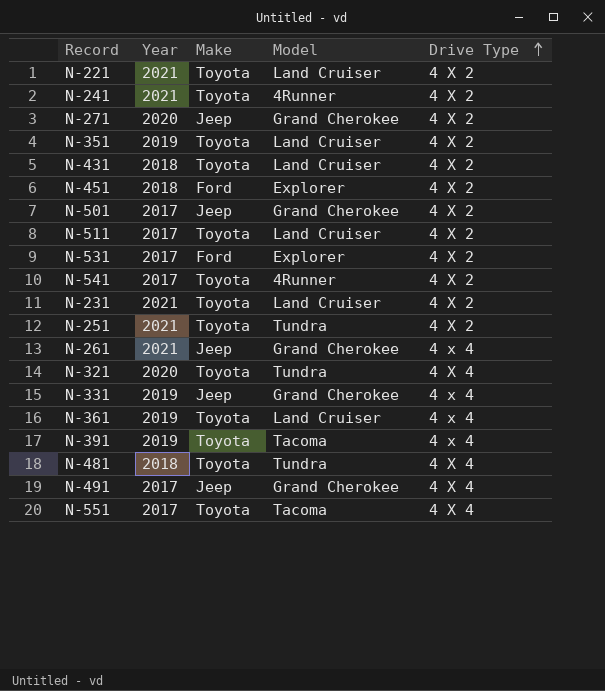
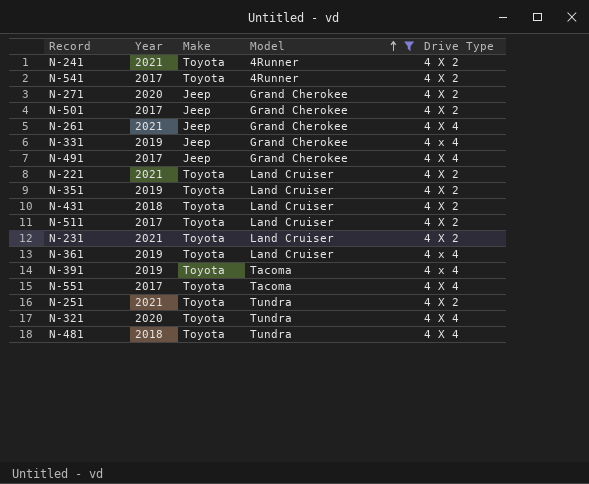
filter: none -> Model != Explorer
row order: Drive Type ascending -> Model ascending
N-261 | Drive Type: 4 x 4 -> 4 X 4

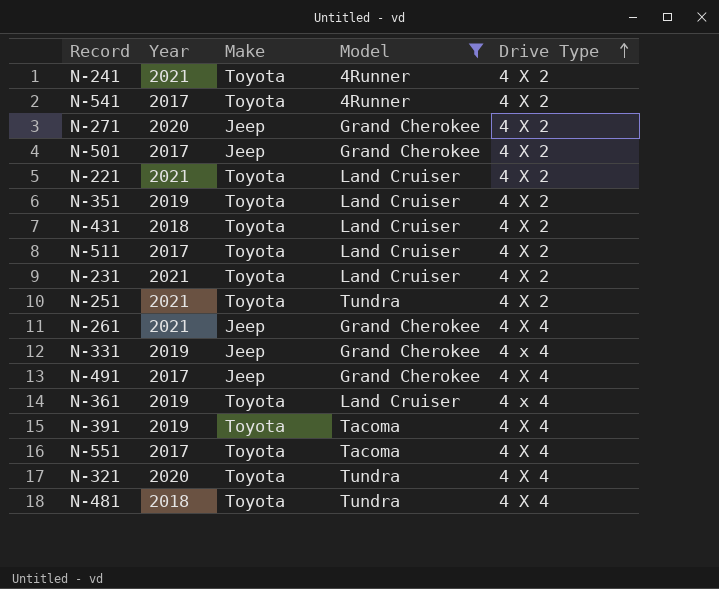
row order: Model ascending -> Drive Type ascending
N-391 | Drive Type: 4 x 4 -> 4 X 4

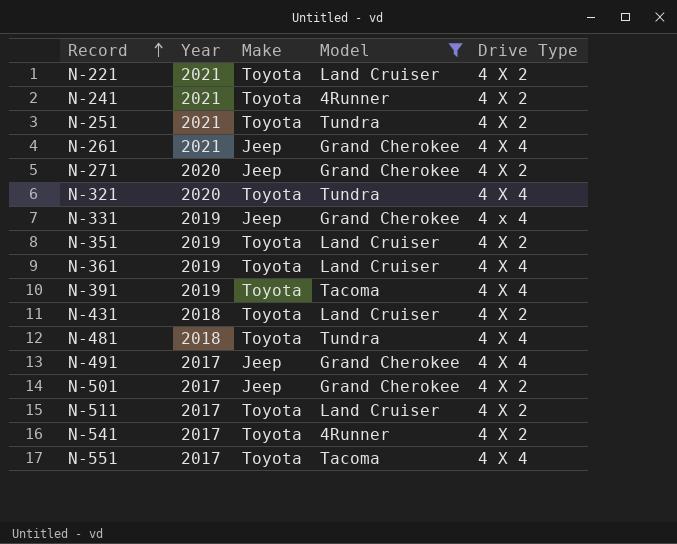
row order: Drive Type ascending -> Record ascending
row N-231: 2021 | Toyota | Land Cruiser | 4 X 2 -> none
N-361 | Drive Type: 4 x 4 -> 4 X 4

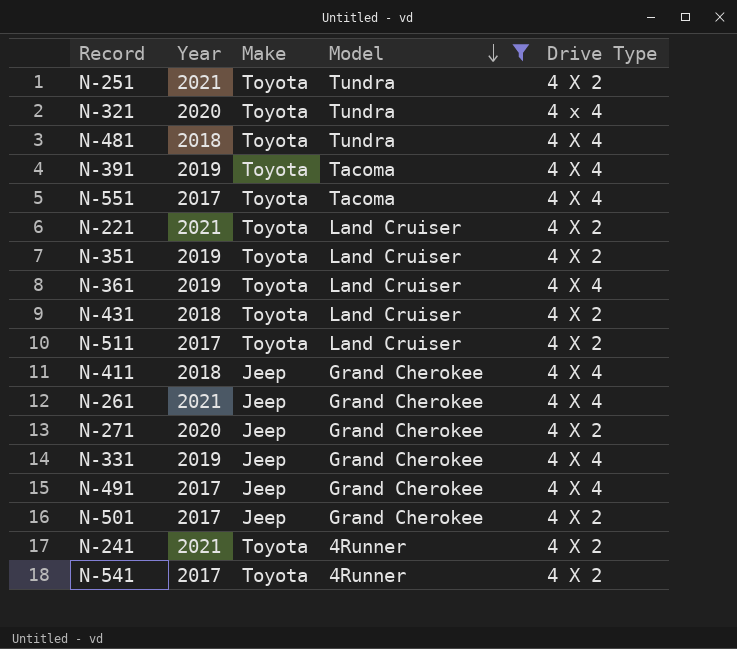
row order: Record ascending -> Model descending
N-321 | Drive Type: 4 X 4 -> 4 x 4
row N-411: none -> 2018 | Jeep | Grand Cherokee | 4 X 4
N-331 | Drive Type: 4 x 4 -> 4 X 4

